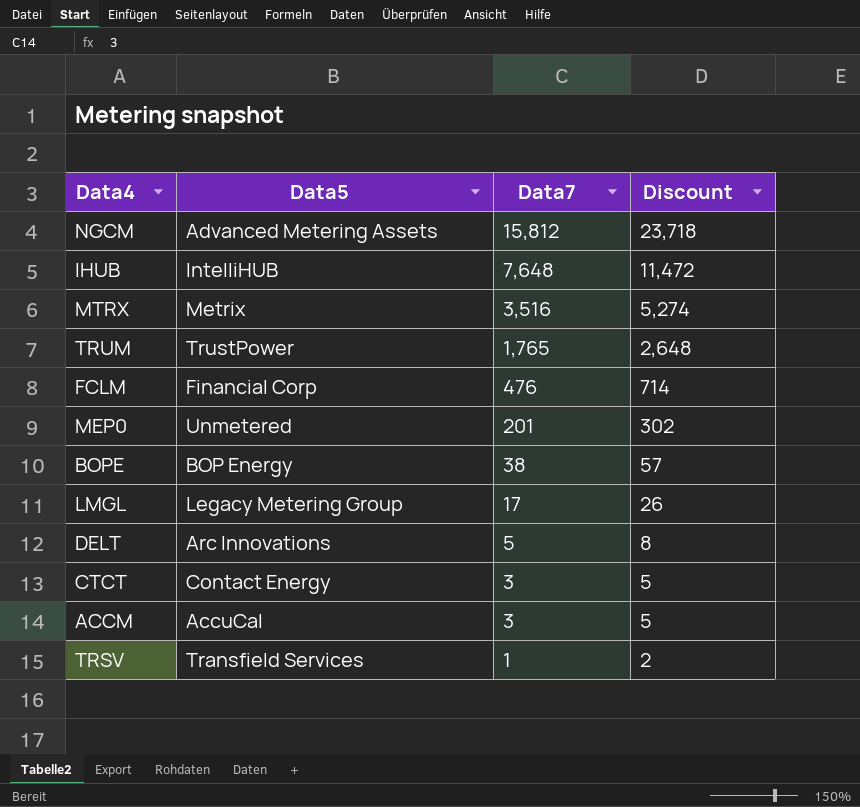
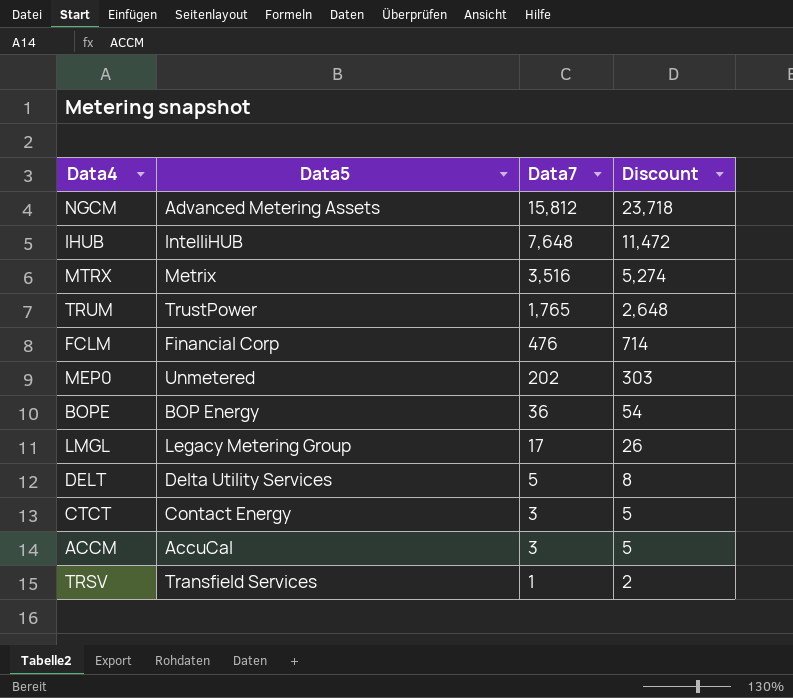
MEP0 | Data7: 201 -> 202
MEP0 | Discount: 302 -> 303
BOPE | Data7: 38 -> 36
BOPE | Discount: 57 -> 54
DELT | Data5: Arc Innovations -> Delta Utility Services

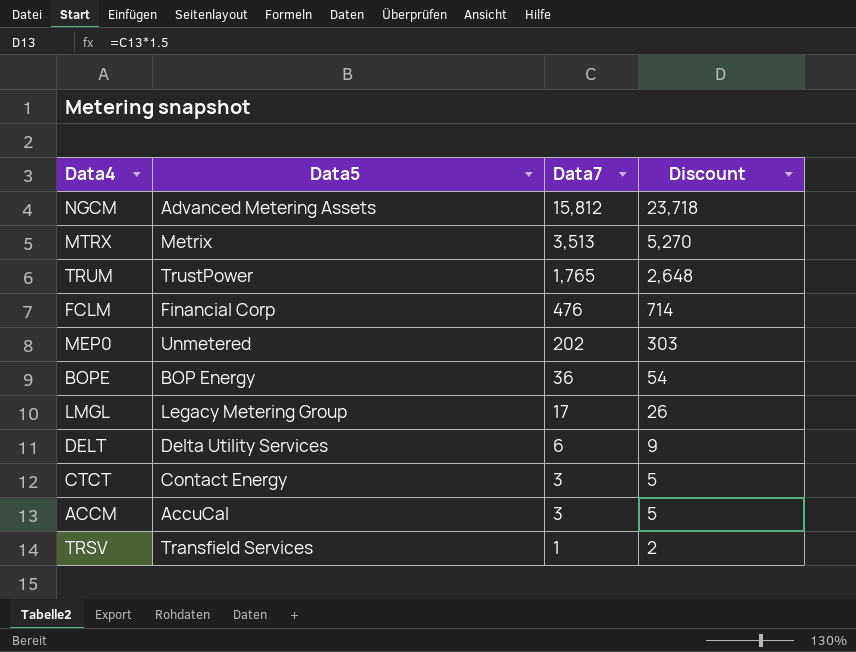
row IHUB: IntelliHUB | 7,648 | 11,472 -> none
MTRX | Data7: 3,516 -> 3,513
MTRX | Discount: 5,274 -> 5,270
DELT | Data7: 5 -> 6
DELT | Discount: 8 -> 9

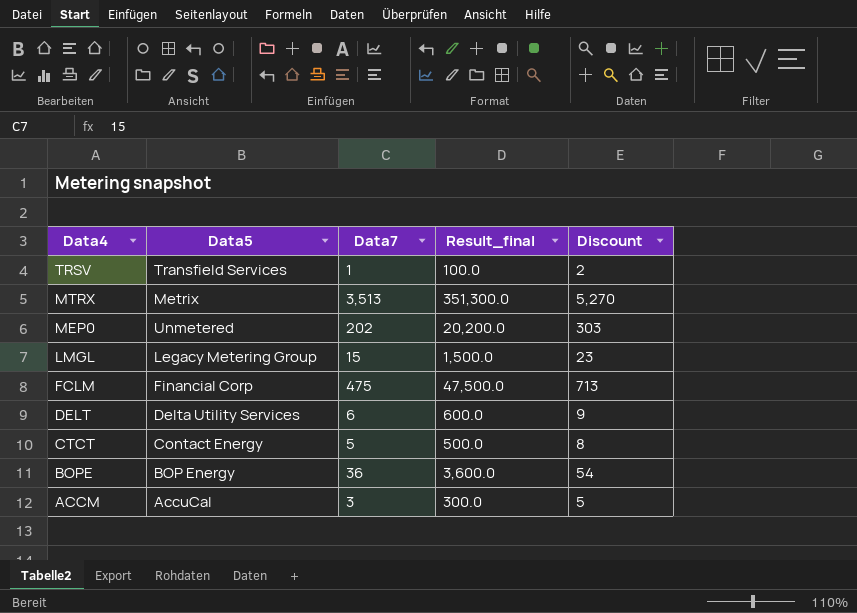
row order: Data7 descending -> Data4 descending
column Result_final | formula: none -> [Data7] * 100
row NGCM: Advanced Metering Assets | 15,812 | 23,718 -> none
row TRUM: TrustPower | 1,765 | 2,648 -> none
LMGL | Data7: 17 -> 15
LMGL | Discount: 26 -> 23
FCLM | Data7: 476 -> 475
FCLM | Discount: 714 -> 713
CTCT | Data7: 3 -> 5
CTCT | Discount: 5 -> 8

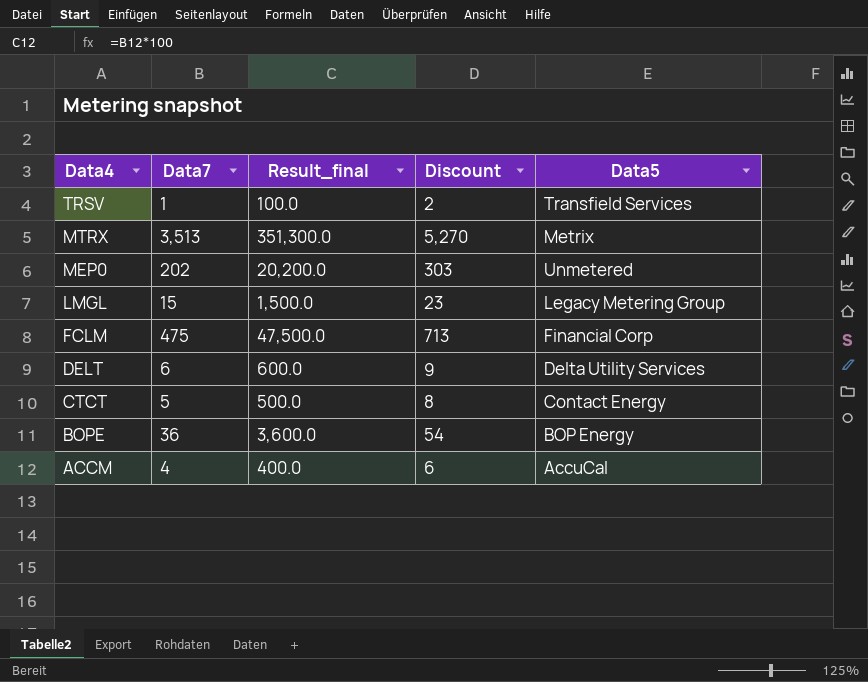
column Data5 | position: 2 -> 5
ACCM | Data7: 3 -> 4
ACCM | Result_final: 300.0 -> 400.0
ACCM | Discount: 5 -> 6

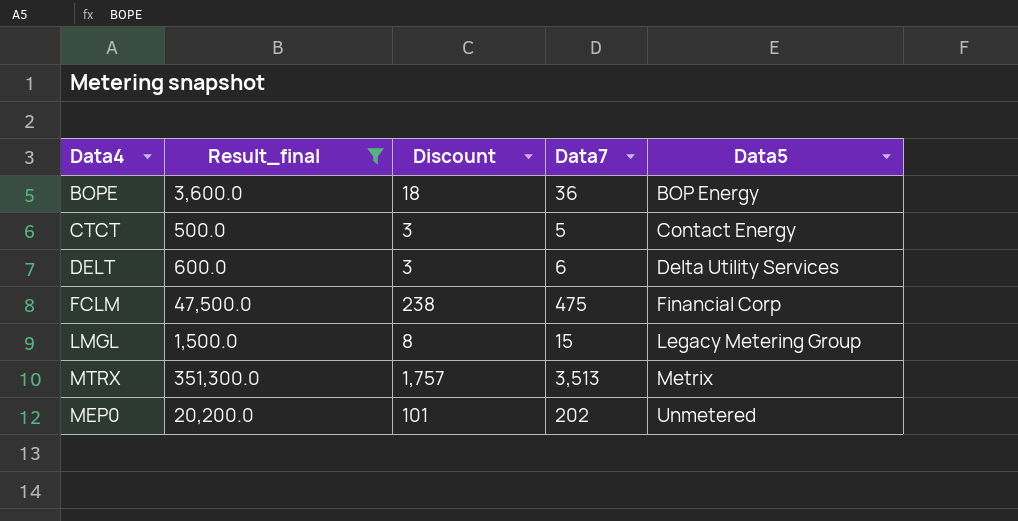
filter: none -> Result_final >= 500.0
row order: Data4 descending -> Data5 ascending
column Discount | formula: [Data7] * 1.5 -> [Data7] * 0.5
column Data7 | position: 2 -> 4

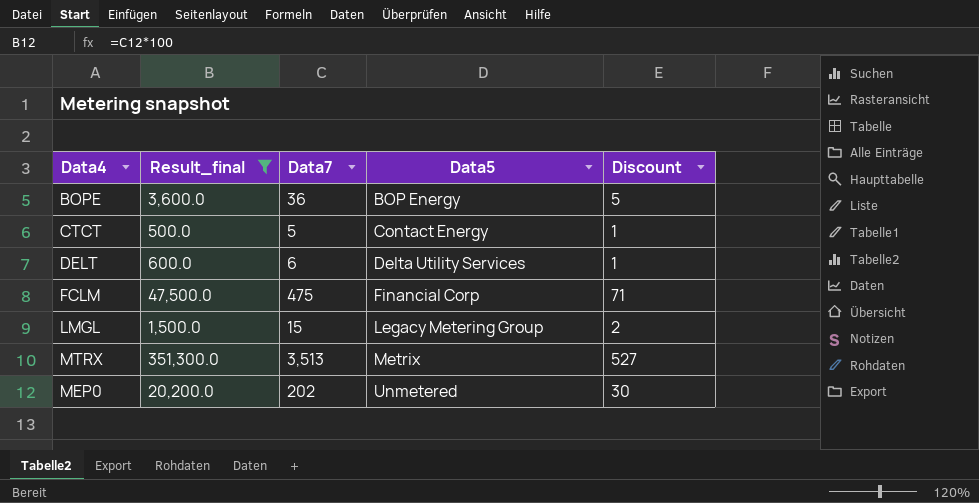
column Discount | formula: [Data7] * 0.5 -> [Data7] * 0.15
column Discount | position: 3 -> 5

